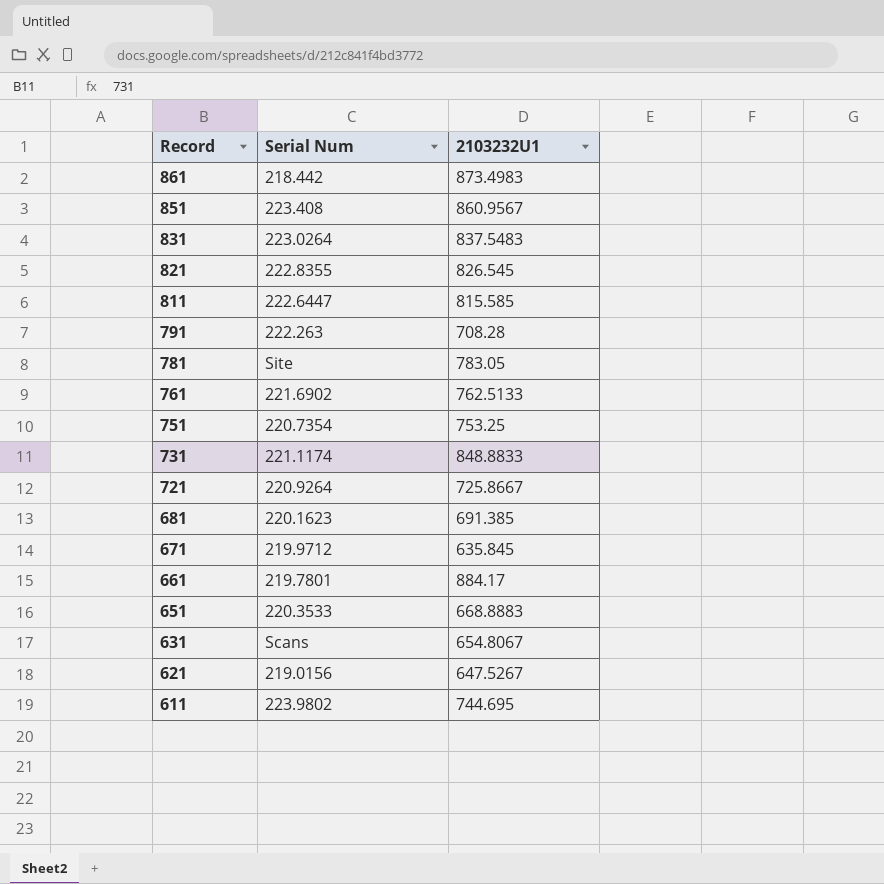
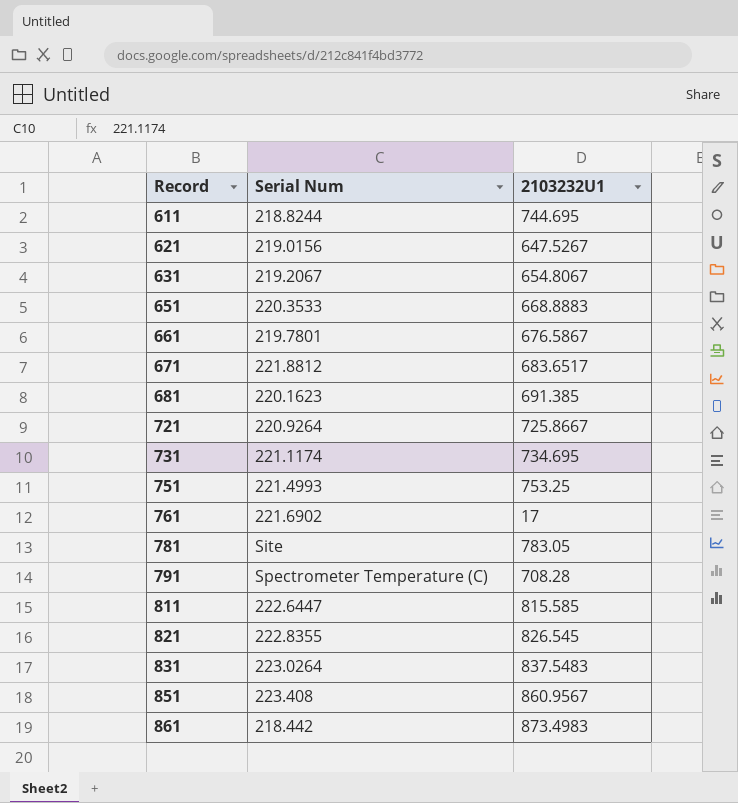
row order: Record descending -> Record ascending
611 | Serial Num: 223.9802 -> 218.8244
631 | Serial Num: Scans -> 219.2067
661 | 2103232U1: 884.17 -> 676.5867
671 | Serial Num: 219.9712 -> 221.8812
671 | 2103232U1: 635.845 -> 683.6517
731 | 2103232U1: 848.8833 -> 734.695
751 | Serial Num: 220.7354 -> 221.4993
761 | 2103232U1: 762.5133 -> 17
791 | Serial Num: 222.263 -> Spectrometer Temperature (C)

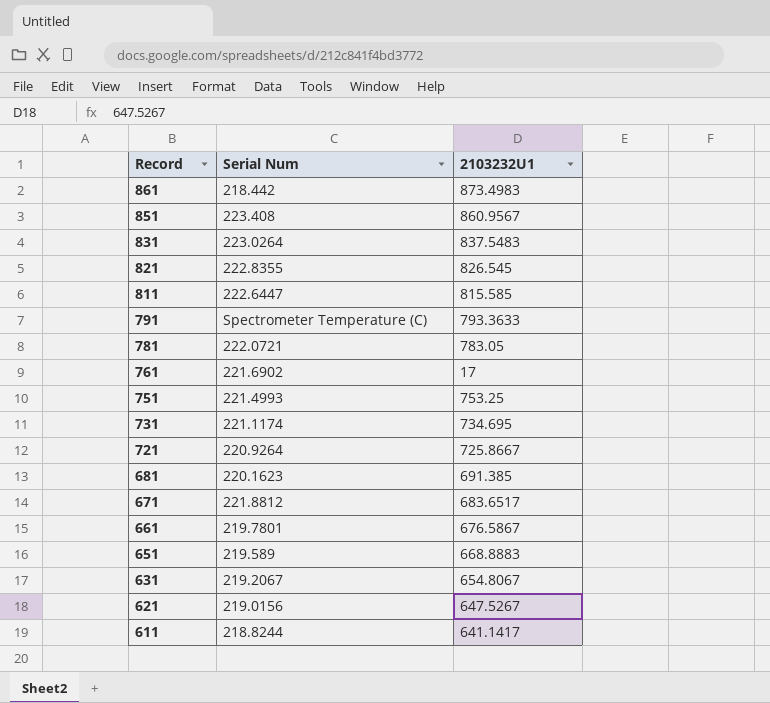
row order: Record ascending -> Record descending
791 | 2103232U1: 708.28 -> 793.3633
781 | Serial Num: Site -> 222.0721
651 | Serial Num: 220.3533 -> 219.589
611 | 2103232U1: 744.695 -> 641.1417

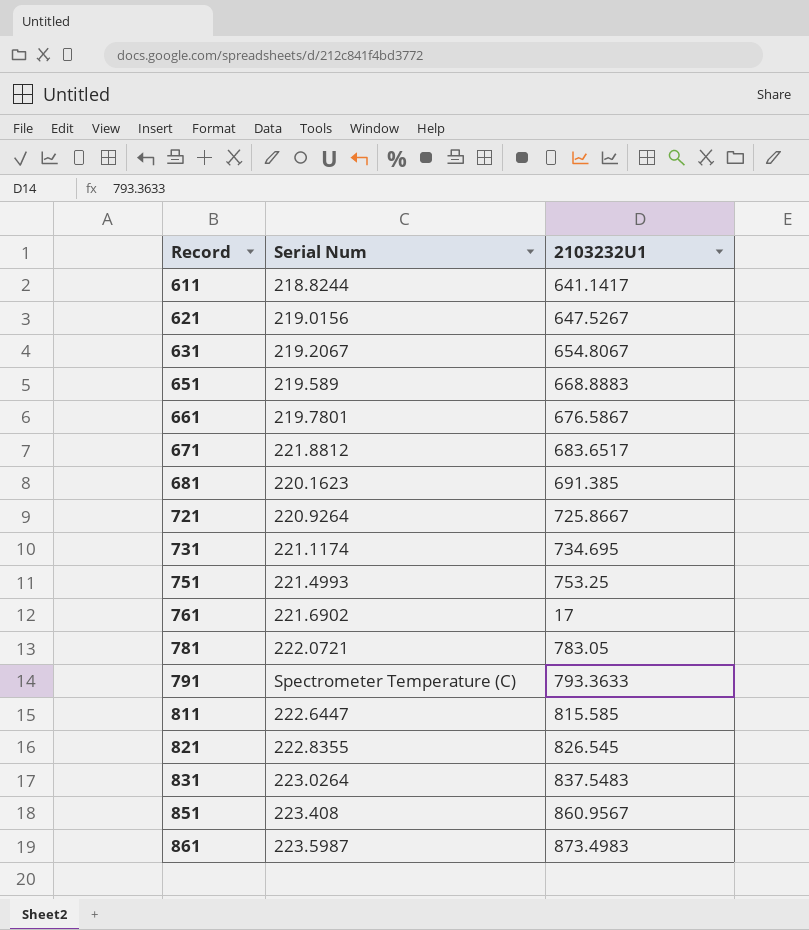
row order: Record descending -> Record ascending
861 | Serial Num: 218.442 -> 223.5987

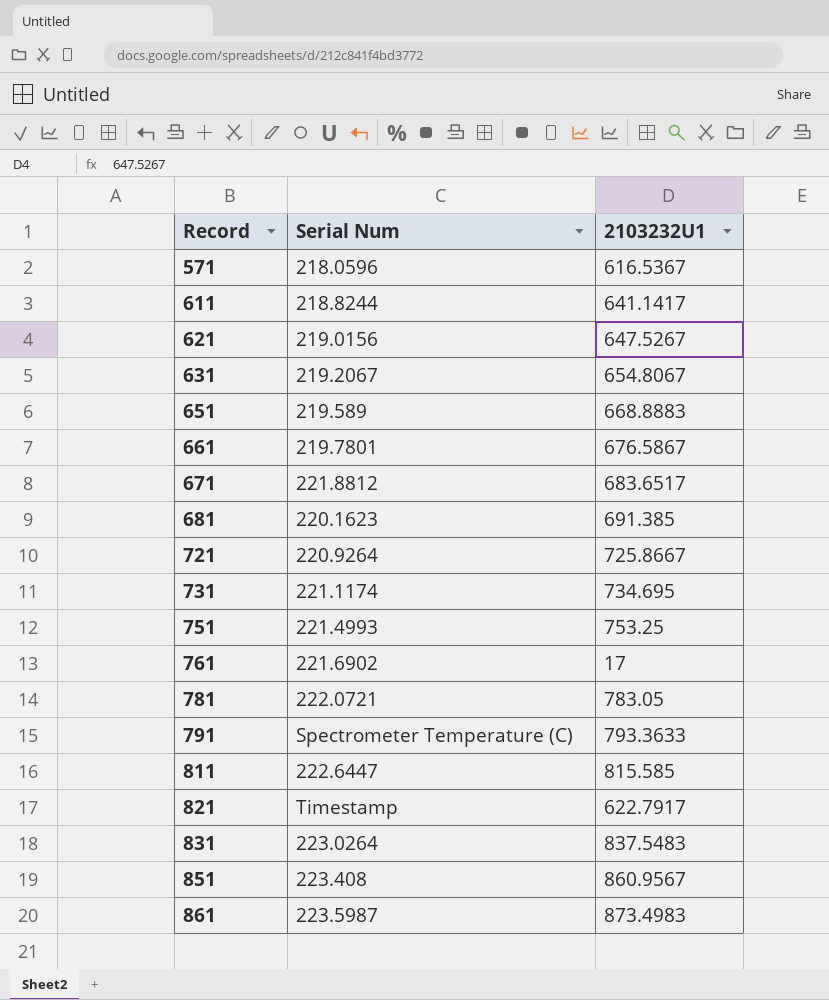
row 571: none -> 218.0596 | 616.5367
821 | Serial Num: 222.8355 -> Timestamp
821 | 2103232U1: 826.545 -> 622.7917

